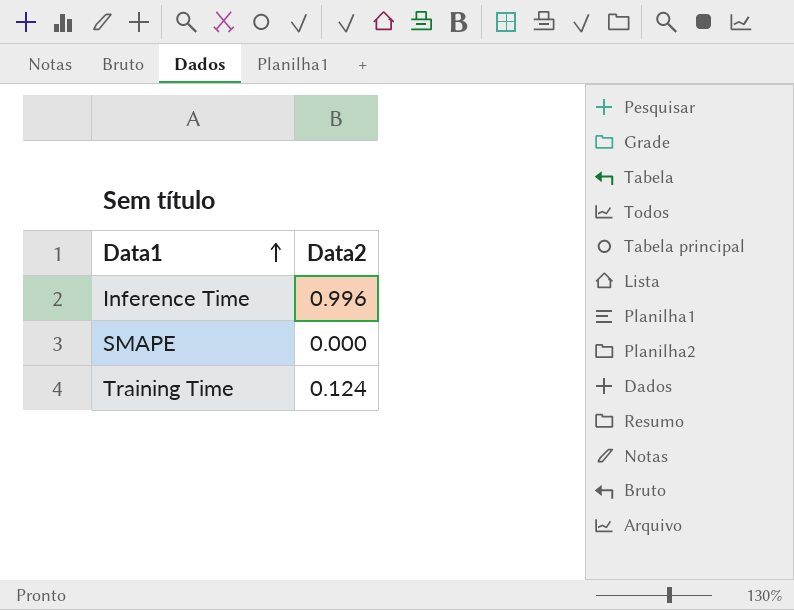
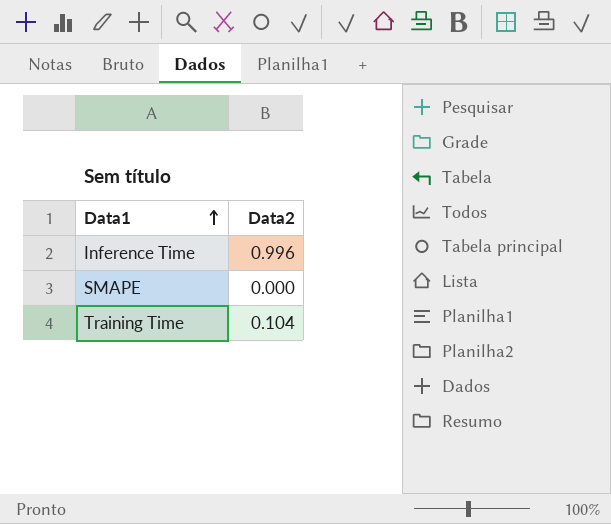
Training Time | Data2: 0.124 -> 0.104

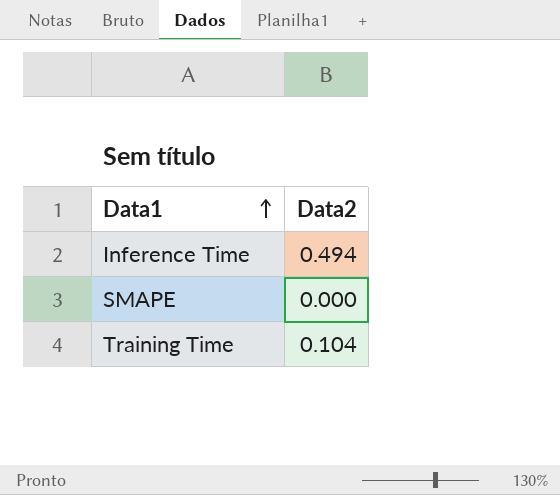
Inference Time | Data2: 0.996 -> 0.494

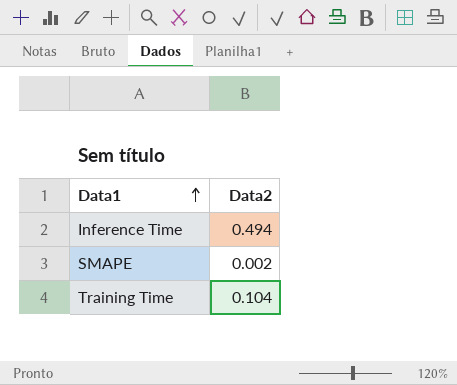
SMAPE | Data2: 0.000 -> 0.002

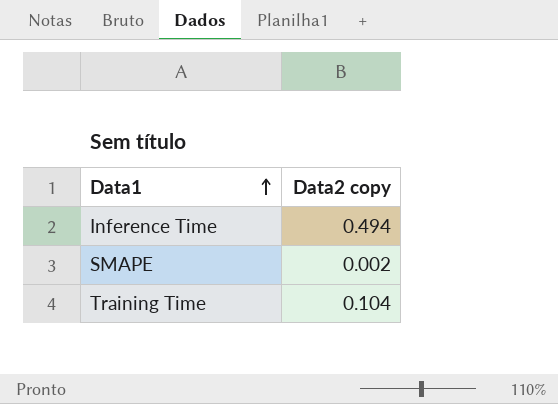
column name: Data2 -> Data2 copy

